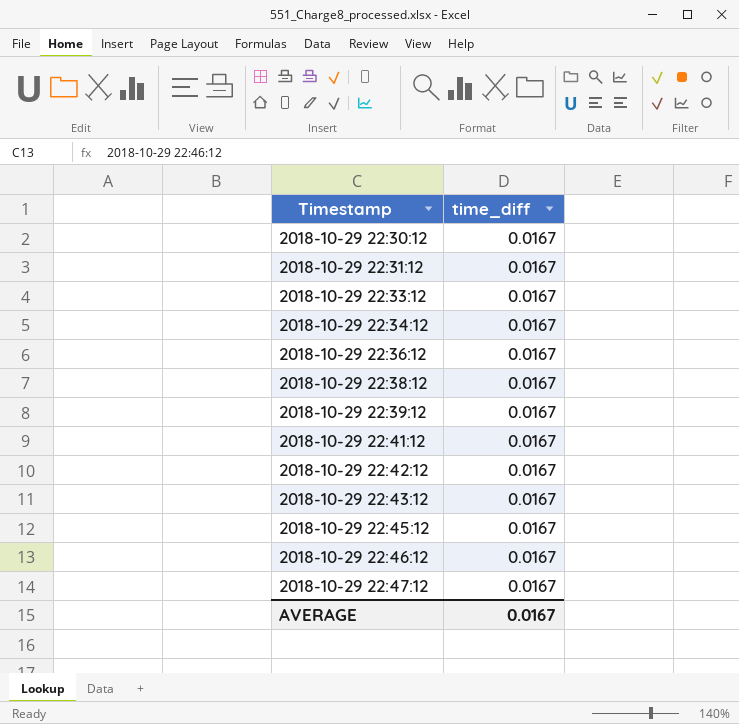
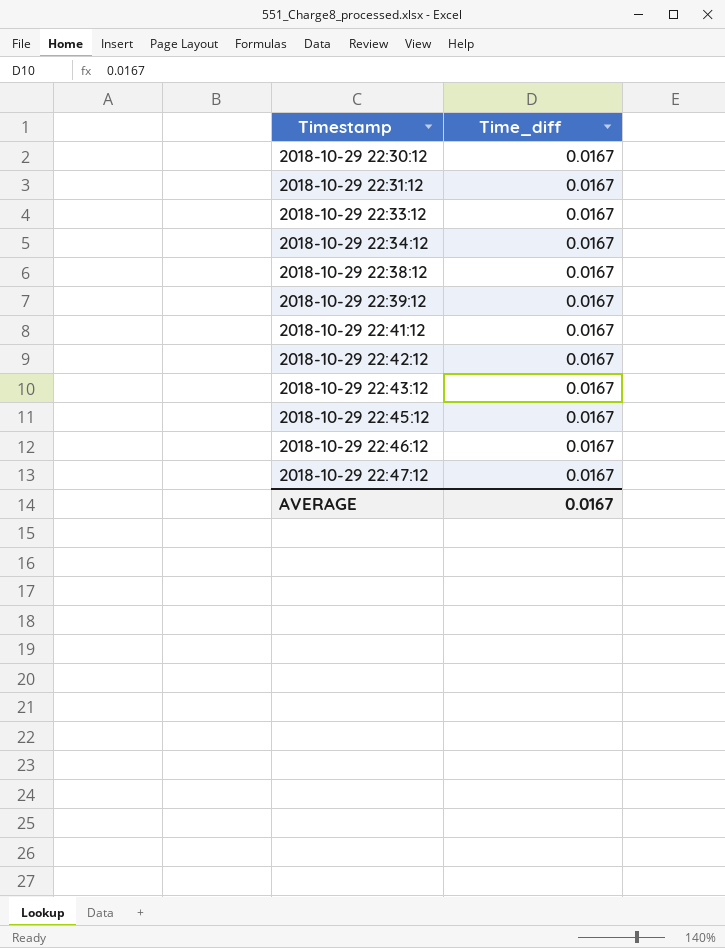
column name: time_diff -> Time_diff
row 2018-10-29 22:36:12: 0.0167 -> none

